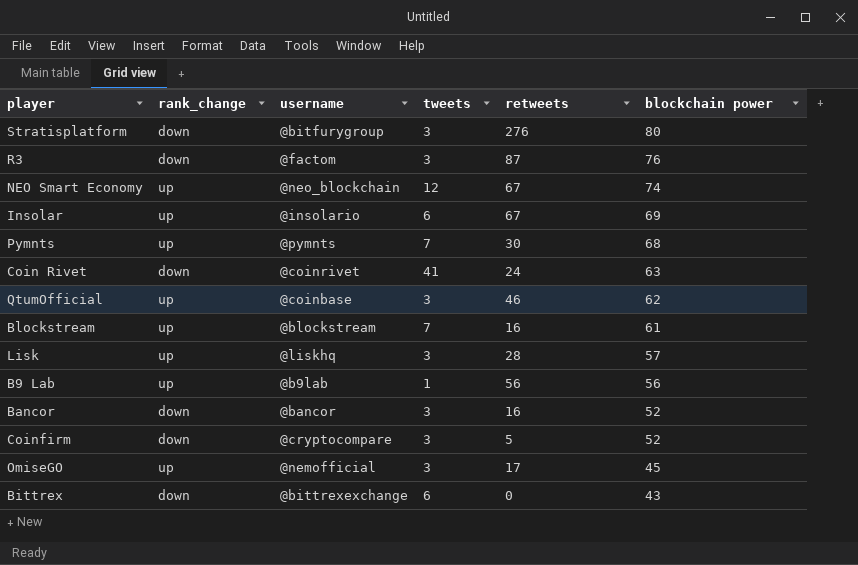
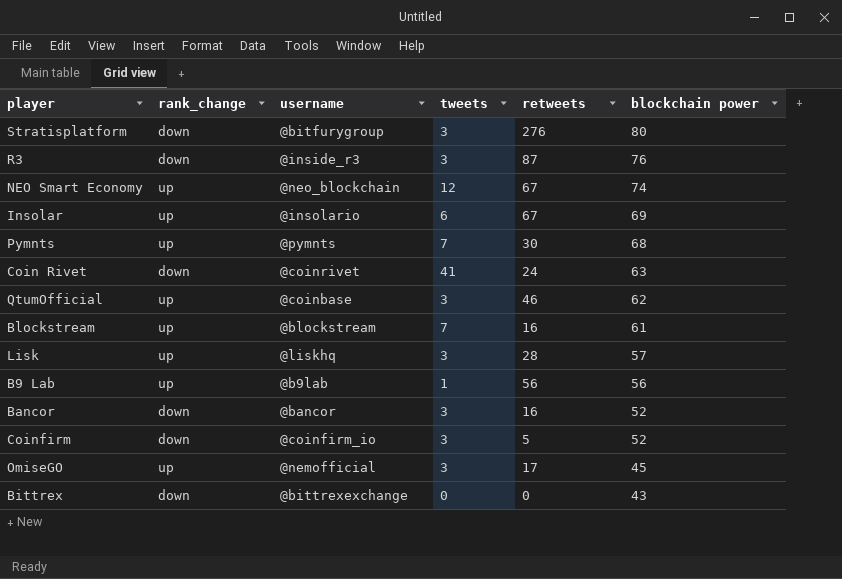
R3 | username: @factom -> @inside_r3
Coinfirm | username: @cryptocompare -> @coinfirm_io
Bittrex | tweets: 6 -> 0

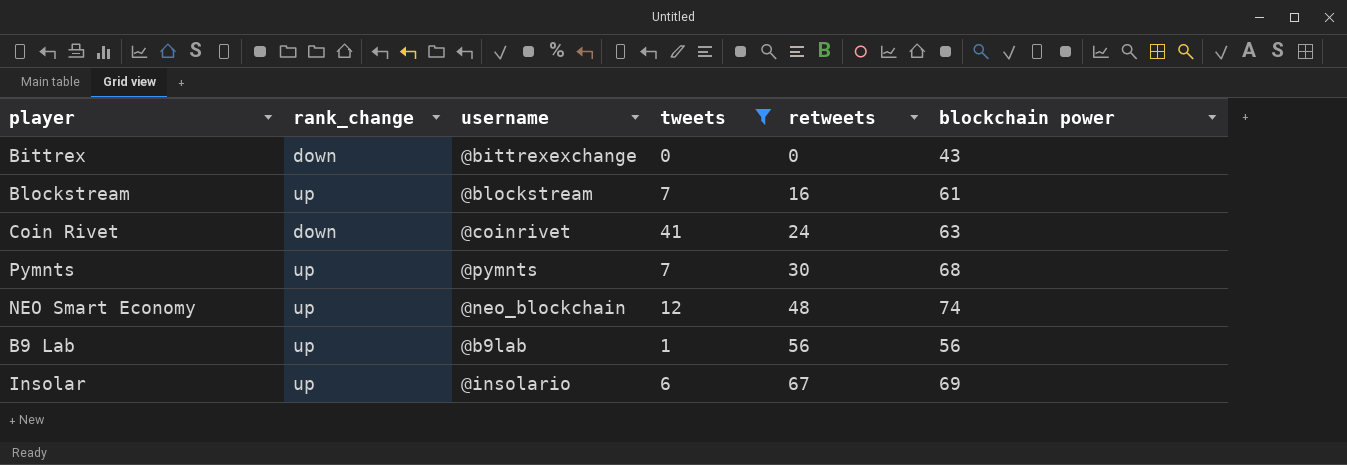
filter: none -> tweets != 3
row order: blockchain power descending -> retweets ascending
NEO Smart Economy | retweets: 67 -> 48

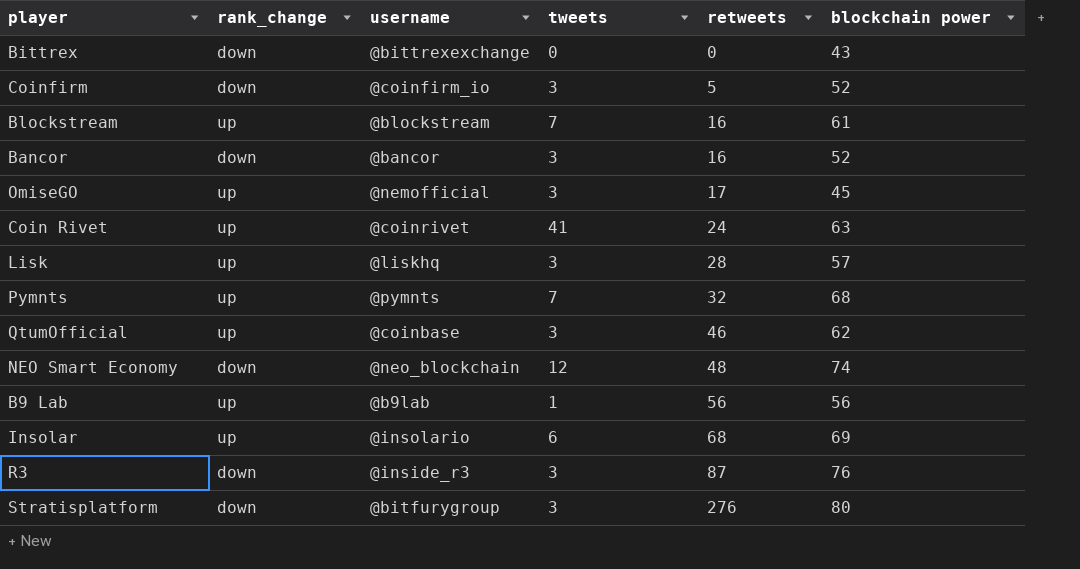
filter: tweets != 3 -> none
Coin Rivet | rank_change: down -> up
Pymnts | retweets: 30 -> 32
NEO Smart Economy | rank_change: up -> down
Insolar | retweets: 67 -> 68

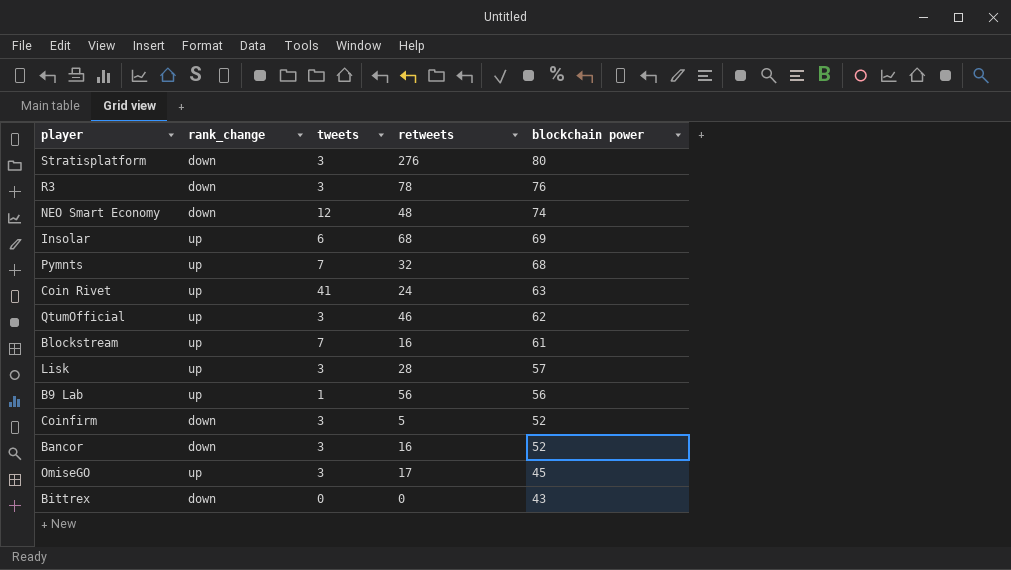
row order: retweets ascending -> blockchain power descending
column username | position: 3 -> none
R3 | retweets: 87 -> 78

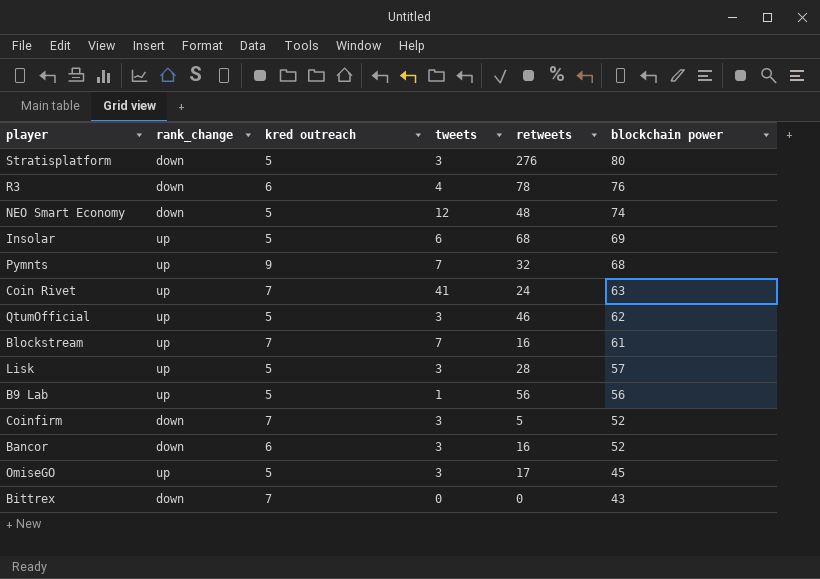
column kred outreach | position: none -> 3
R3 | tweets: 3 -> 4

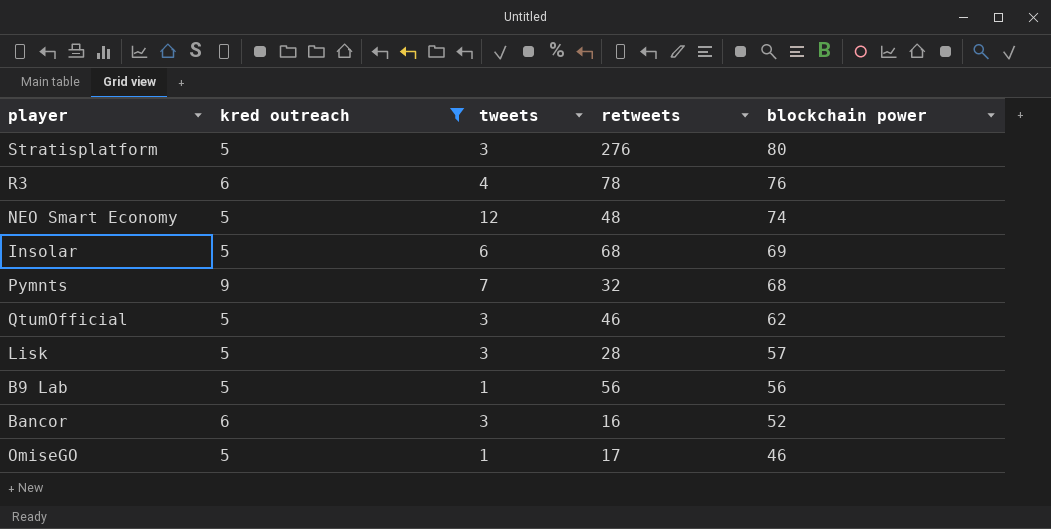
filter: none -> kred outreach != 7
column rank_change | position: 2 -> none
OmiseGO | tweets: 3 -> 1
OmiseGO | blockchain power: 45 -> 46

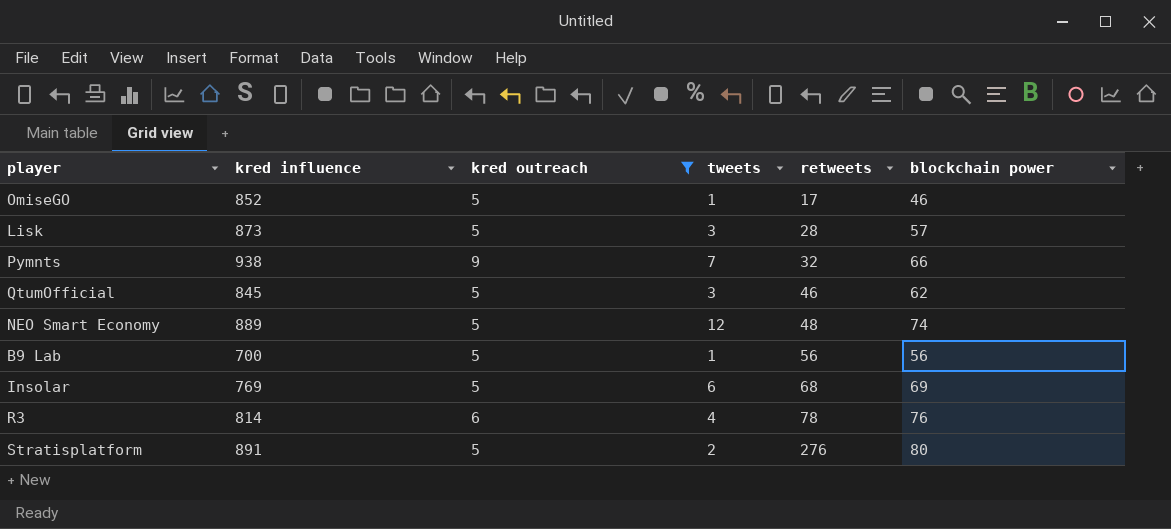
row order: blockchain power descending -> retweets ascending
column kred influence | position: none -> 2
row Bancor: 6 | 3 | 16 | 52 -> none
Pymnts | blockchain power: 68 -> 66
Stratisplatform | tweets: 3 -> 2

